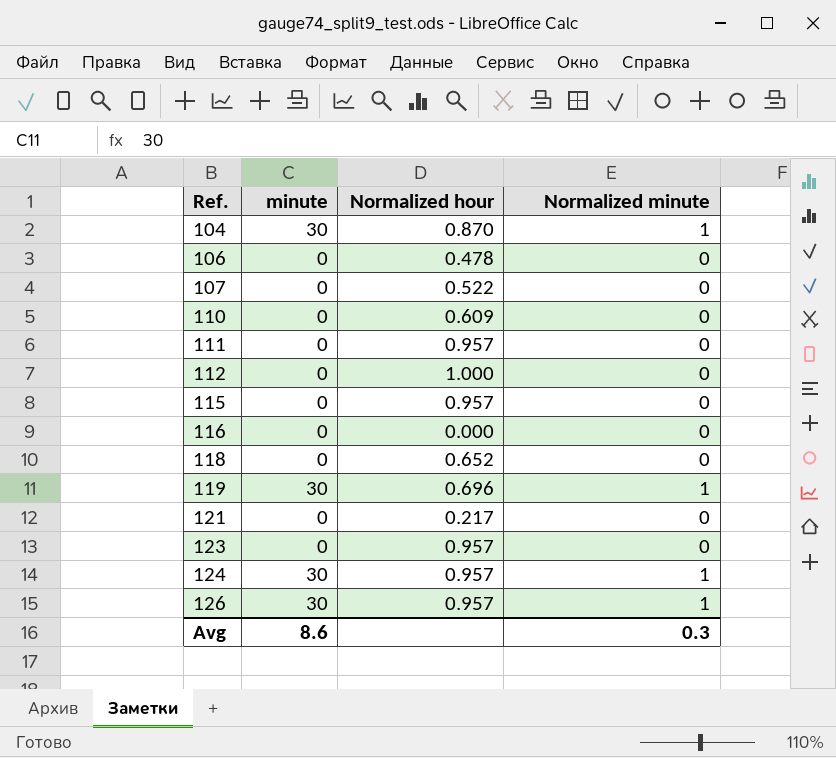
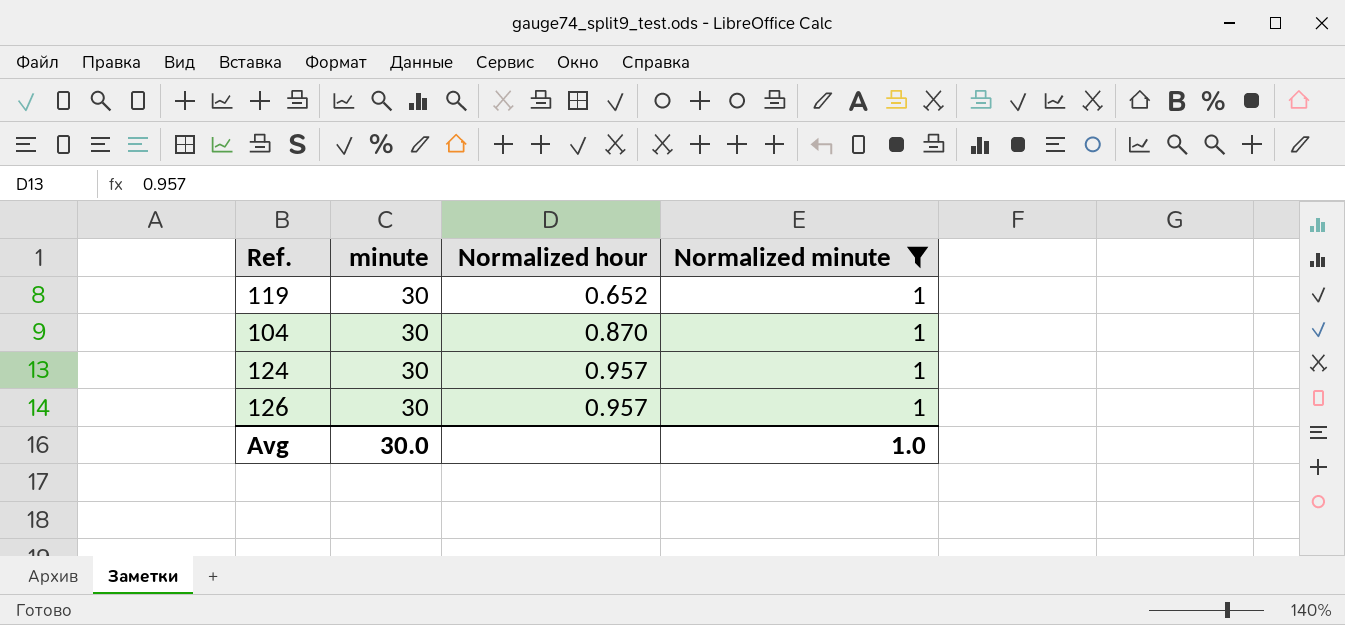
filter: none -> Normalized minute = 1
row order: Ref. ascending -> Normalized hour ascending
119 | Normalized hour: 0.696 -> 0.652
Avg | minute: 8.6 -> 30.0
Avg | Normalized minute: 0.3 -> 1.0

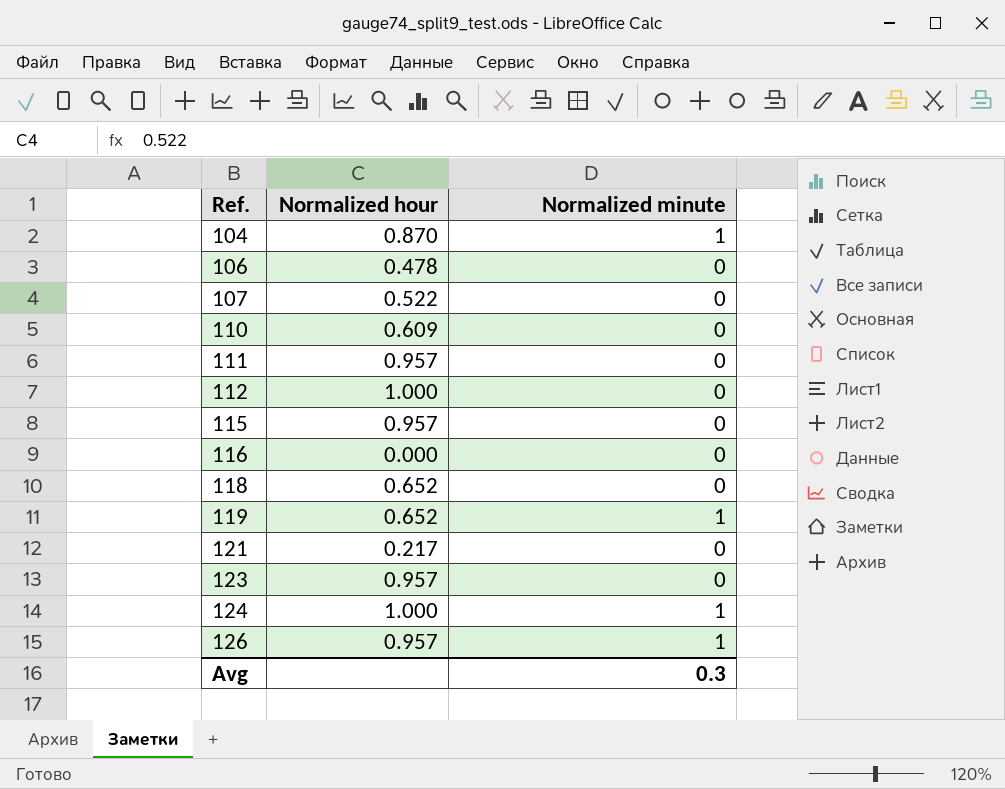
filter: Normalized minute = 1 -> none
row order: Normalized hour ascending -> Ref. ascending
column minute | position: 2 -> none
124 | Normalized hour: 0.957 -> 1.000
Avg | Normalized minute: 1.0 -> 0.3

